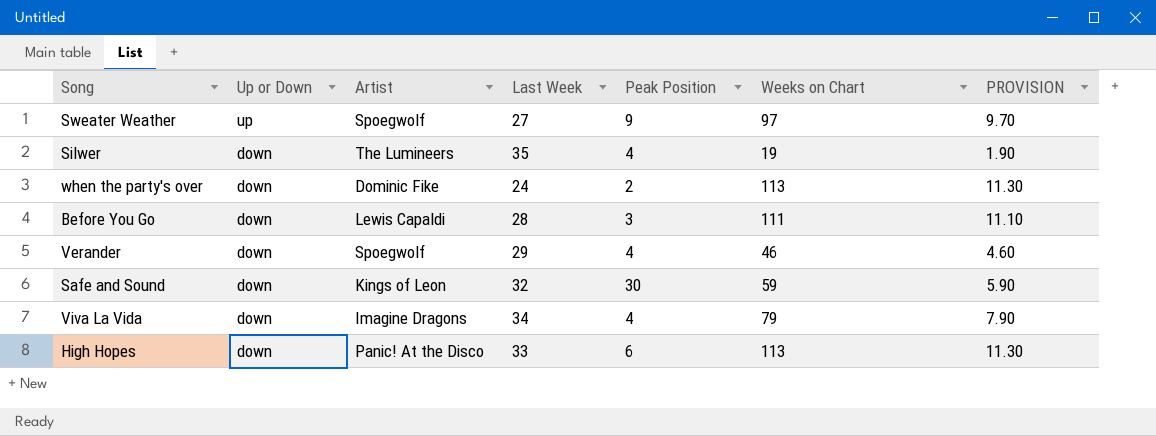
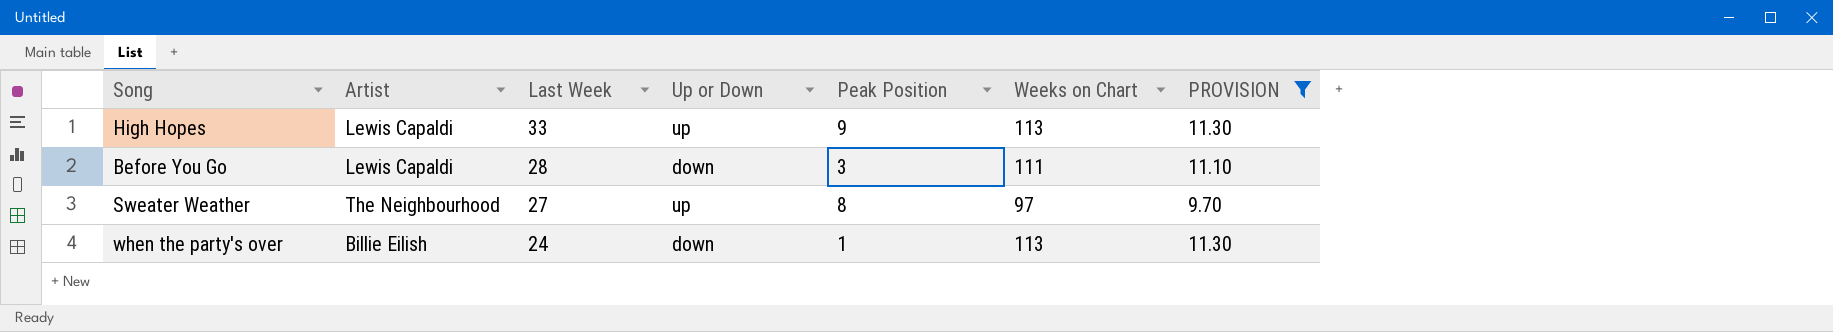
filter: none -> PROVISION >= 9.70
row order: Up or Down descending -> Last Week descending
column Up or Down | position: 2 -> 4
High Hopes | Artist: Panic! At the Disco -> Lewis Capaldi
High Hopes | Up or Down: down -> up
High Hopes | Peak Position: 6 -> 9
Sweater Weather | Artist: Spoegwolf -> The Neighbourhood
Sweater Weather | Peak Position: 9 -> 8
when the party's over | Artist: Dominic Fike -> Billie Eilish
when the party's over | Peak Position: 2 -> 1

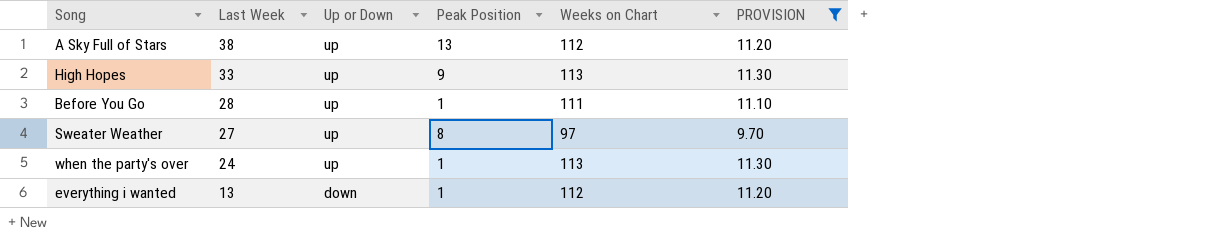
column Artist | position: 2 -> none
row A Sky Full of Stars: none -> 38 | up | 13 | 112 | 11.20
Before You Go | Up or Down: down -> up
Before You Go | Peak Position: 3 -> 1
when the party's over | Up or Down: down -> up
row everything i wanted: none -> 13 | down | 1 | 112 | 11.20

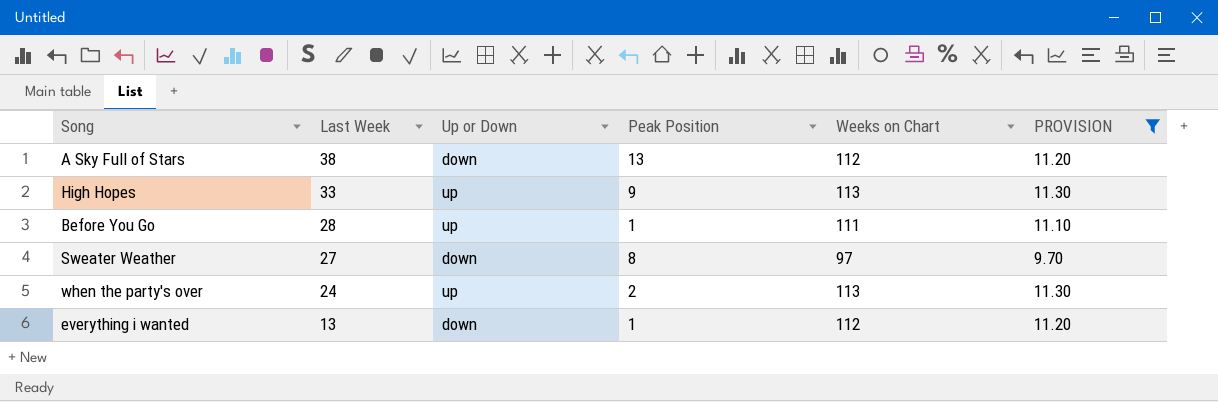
A Sky Full of Stars | Up or Down: up -> down
Sweater Weather | Up or Down: up -> down
when the party's over | Peak Position: 1 -> 2

